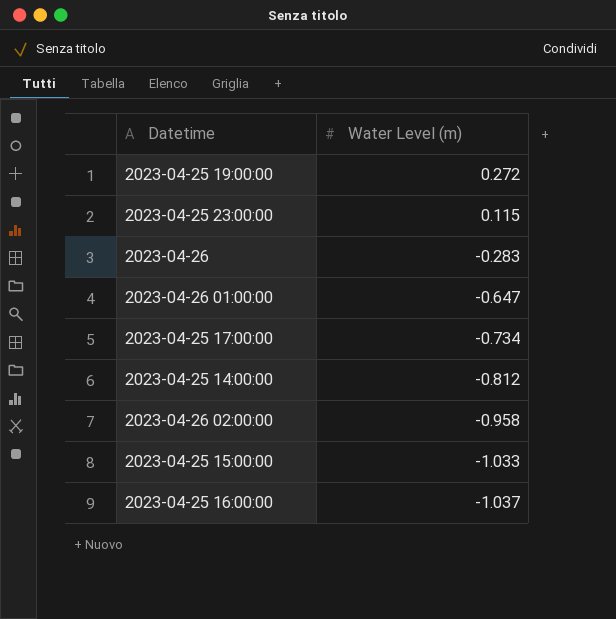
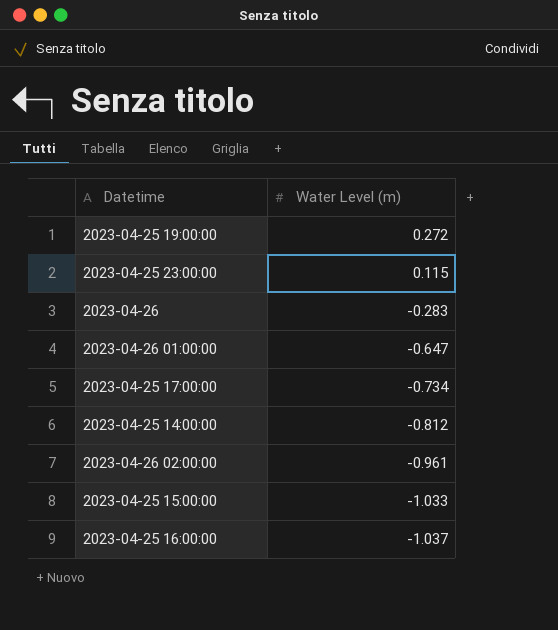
2023-04-26 02:00:00 | Water Level (m): -0.958 -> -0.961

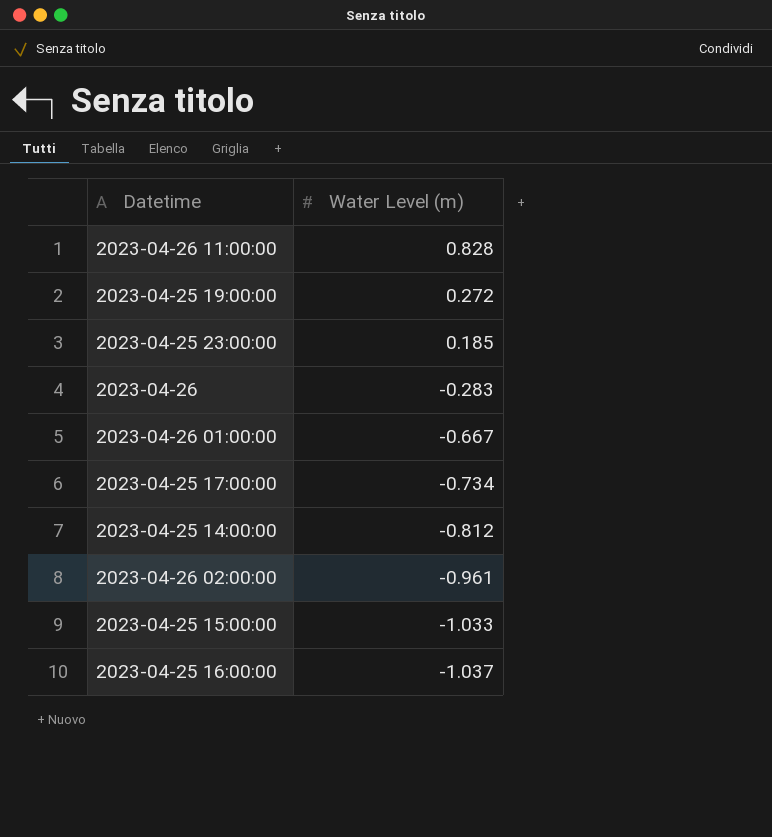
row 2023-04-26 11:00:00: none -> 0.828
2023-04-25 23:00:00 | Water Level (m): 0.115 -> 0.185
2023-04-26 01:00:00 | Water Level (m): -0.647 -> -0.667

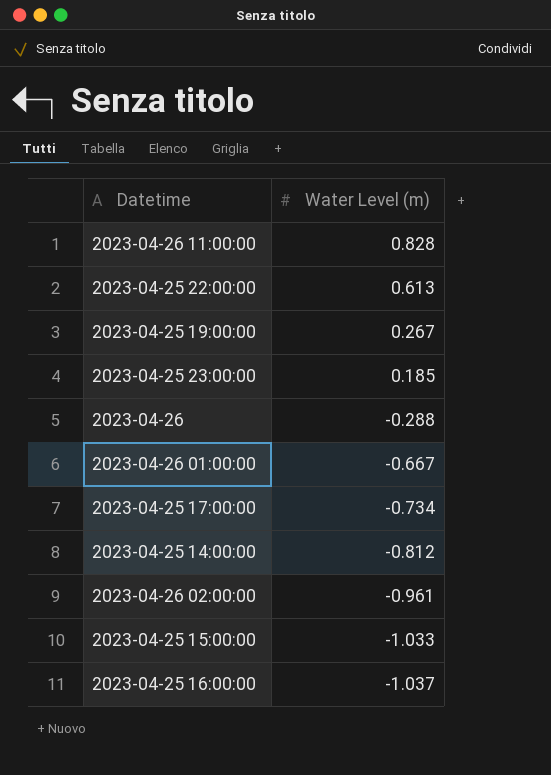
row 2023-04-25 22:00:00: none -> 0.613
2023-04-25 19:00:00 | Water Level (m): 0.272 -> 0.267
2023-04-26 | Water Level (m): -0.283 -> -0.288

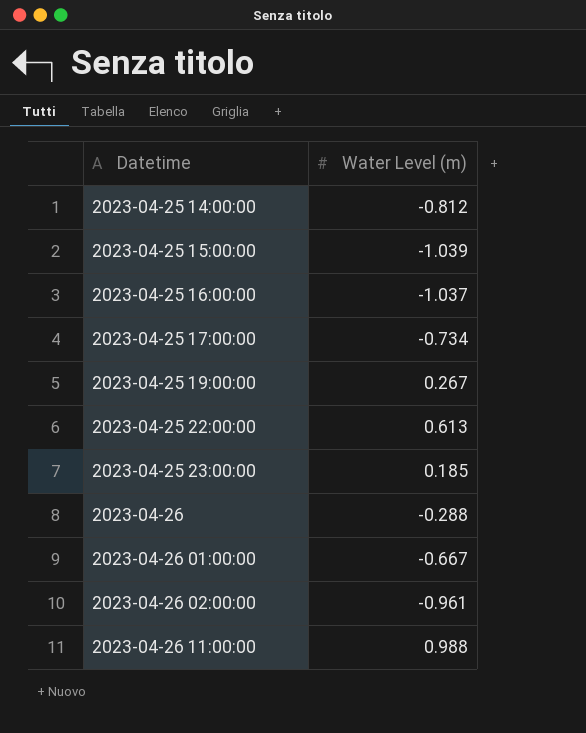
row order: Water Level (m) descending -> Datetime ascending
2023-04-25 15:00:00 | Water Level (m): -1.033 -> -1.039
2023-04-26 11:00:00 | Water Level (m): 0.828 -> 0.988

